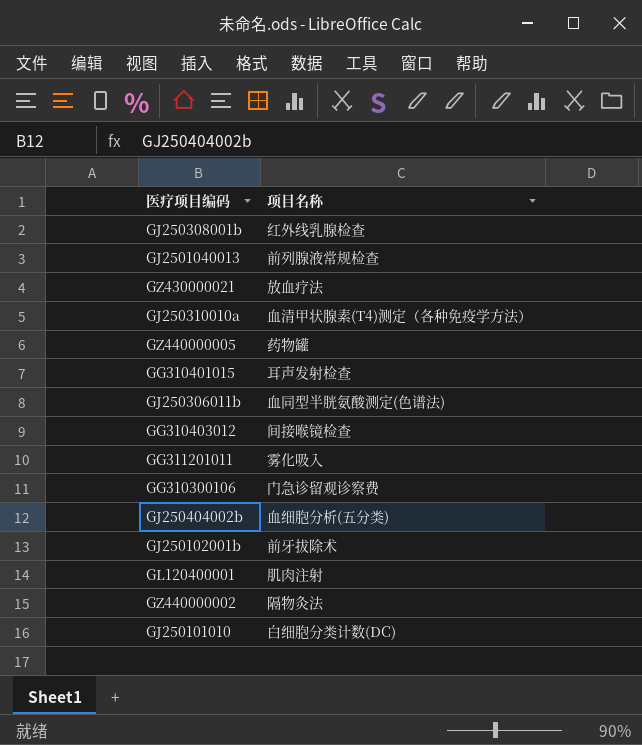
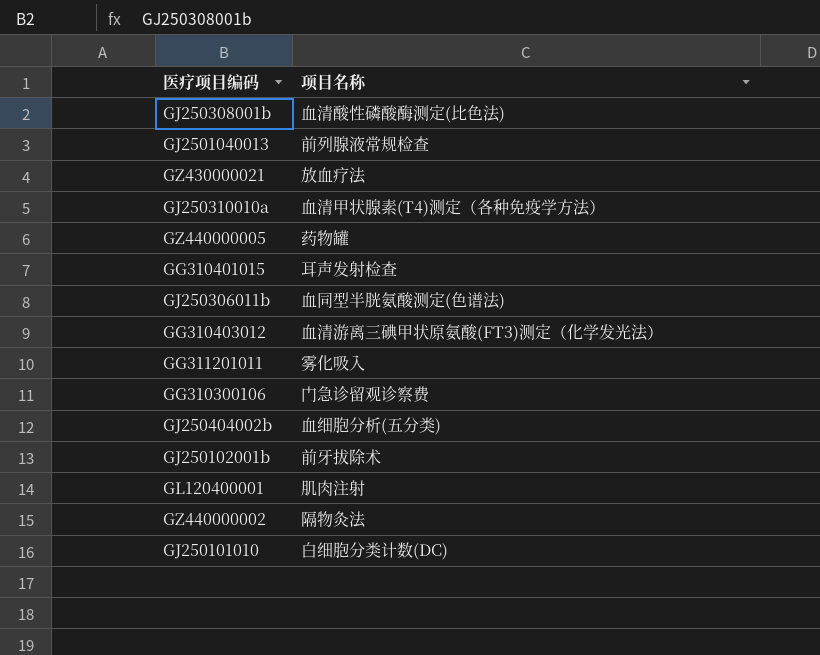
GJ250308001b | 项目名称: 红外线乳腺检查 -> 血清酸性磷酸酶测定(比色法)
GG310403012 | 项目名称: 间接喉镜检查 -> 血清游离三碘甲状原氨酸(FT3)测定（化学发光法）

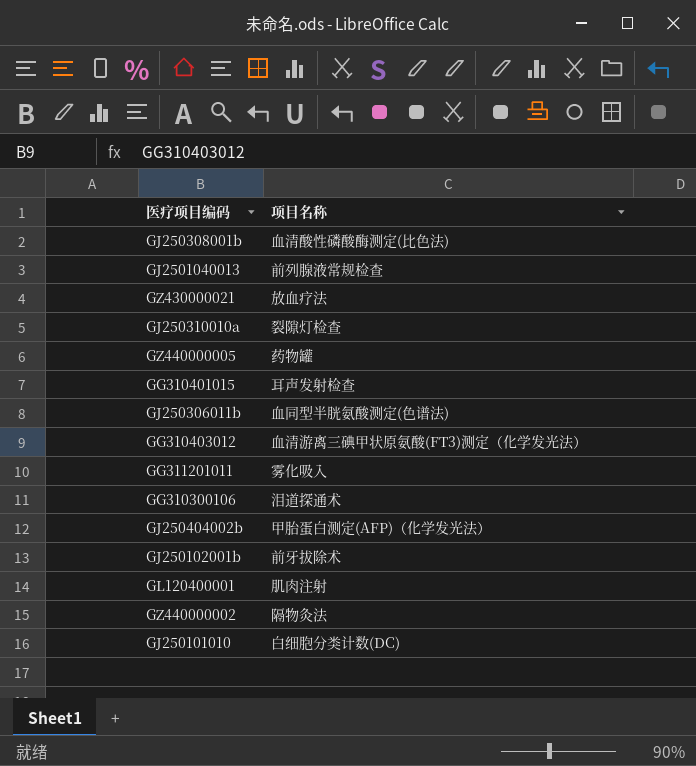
GJ250310010a | 项目名称: 血清甲状腺素(T4)测定（各种免疫学方法） -> 裂隙灯检查
GG310300106 | 项目名称: 门急诊留观诊察费 -> 泪道探通术
GJ250404002b | 项目名称: 血细胞分析(五分类) -> 甲胎蛋白测定(AFP)（化学发光法）

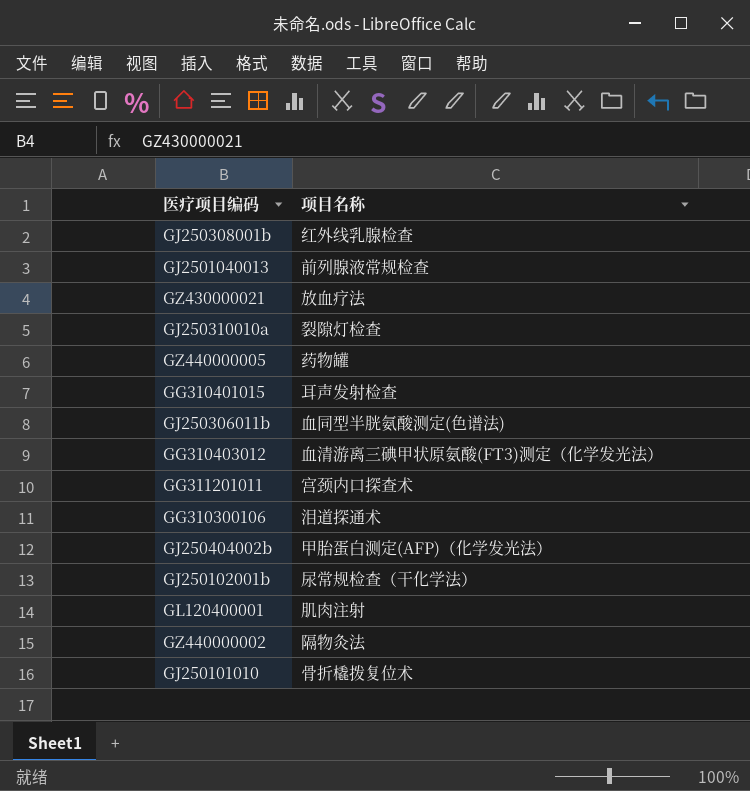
GJ250308001b | 项目名称: 血清酸性磷酸酶测定(比色法) -> 红外线乳腺检查
GG311201011 | 项目名称: 雾化吸入 -> 宫颈内口探查术
GJ250102001b | 项目名称: 前牙拔除术 -> 尿常规检查（干化学法）
GJ250101010 | 项目名称: 白细胞分类计数(DC) -> 骨折橇拨复位术

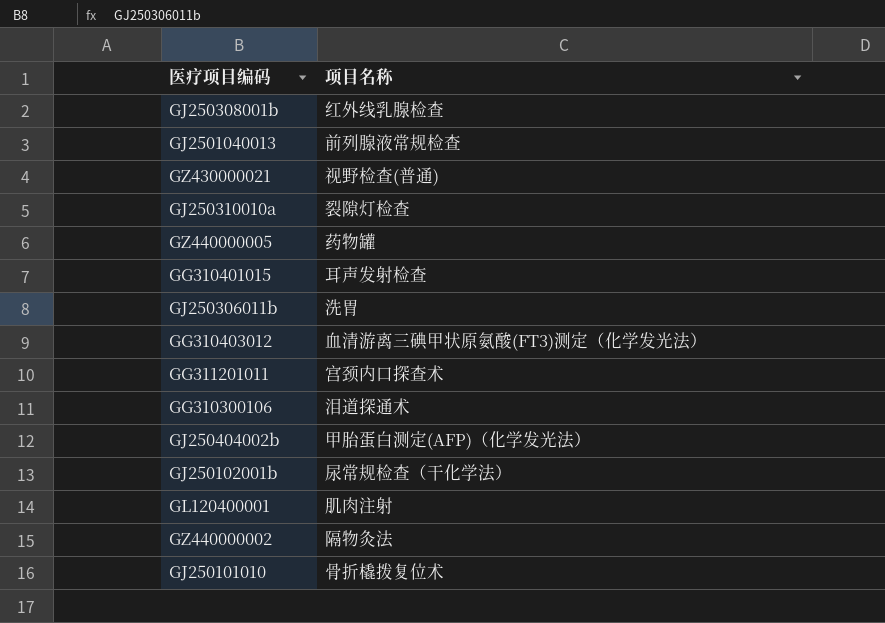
GZ430000021 | 项目名称: 放血疗法 -> 视野检查(普通)
GJ250306011b | 项目名称: 血同型半胱氨酸测定(色谱法) -> 洗胃

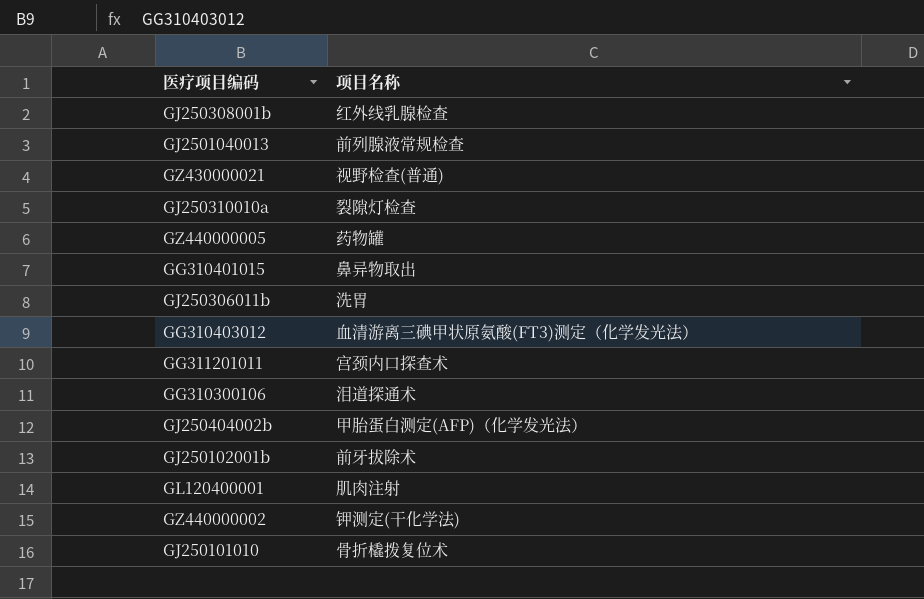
GG310401015 | 项目名称: 耳声发射检查 -> 鼻异物取出
GJ250102001b | 项目名称: 尿常规检查（干化学法） -> 前牙拔除术
GZ440000002 | 项目名称: 隔物灸法 -> 钾测定(干化学法)

